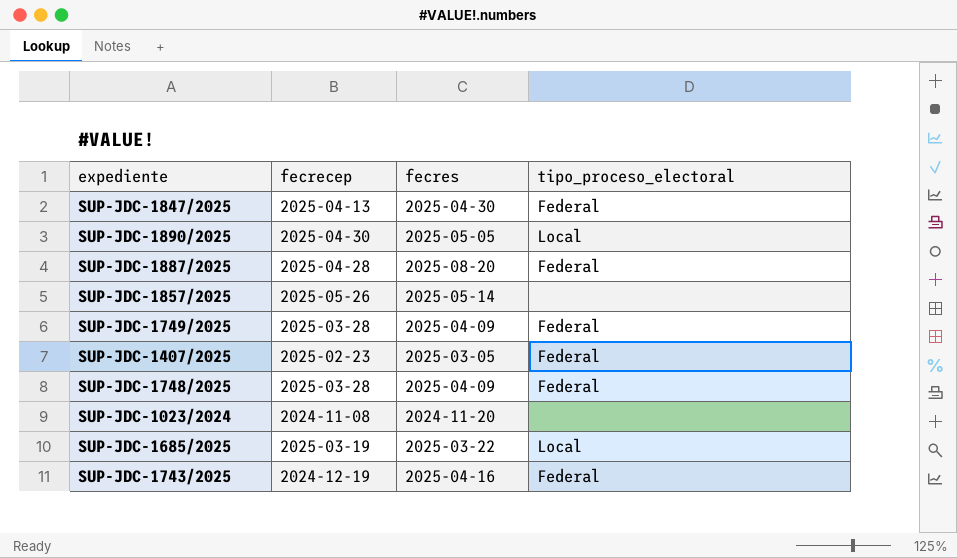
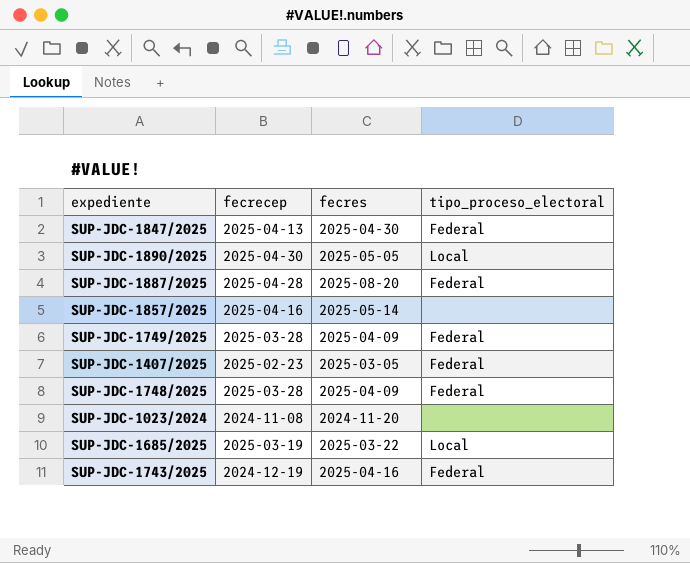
SUP-JDC-1857/2025 | fecrecep: 2025-05-26 -> 2025-04-16

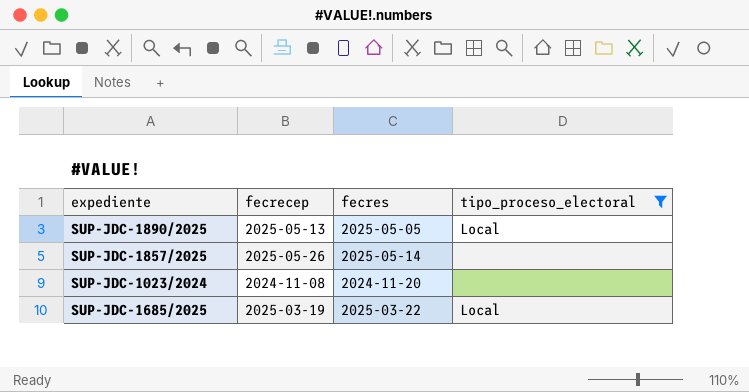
filter: none -> tipo_proceso_electoral != Federal
SUP-JDC-1890/2025 | fecrecep: 2025-04-30 -> 2025-05-13
SUP-JDC-1857/2025 | fecrecep: 2025-04-16 -> 2025-05-26

